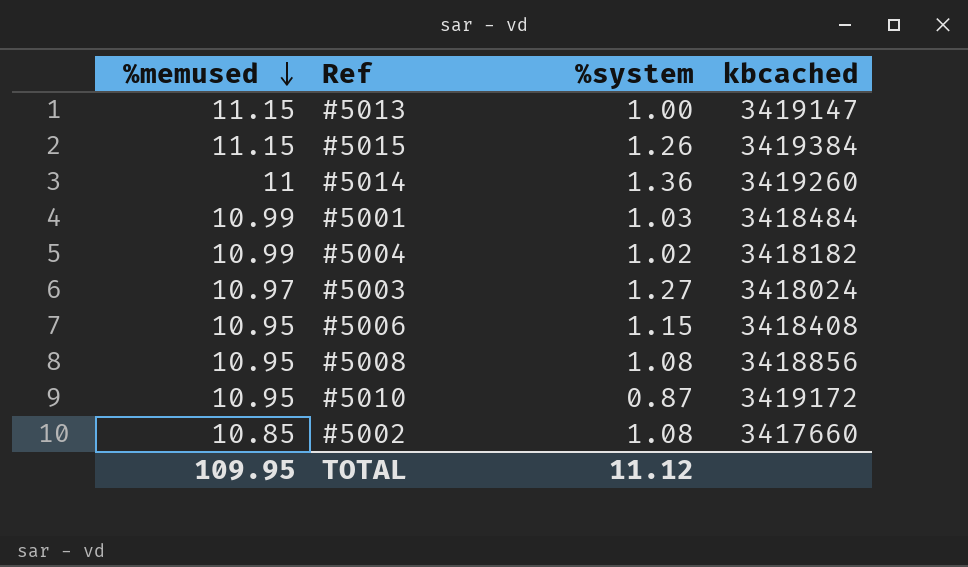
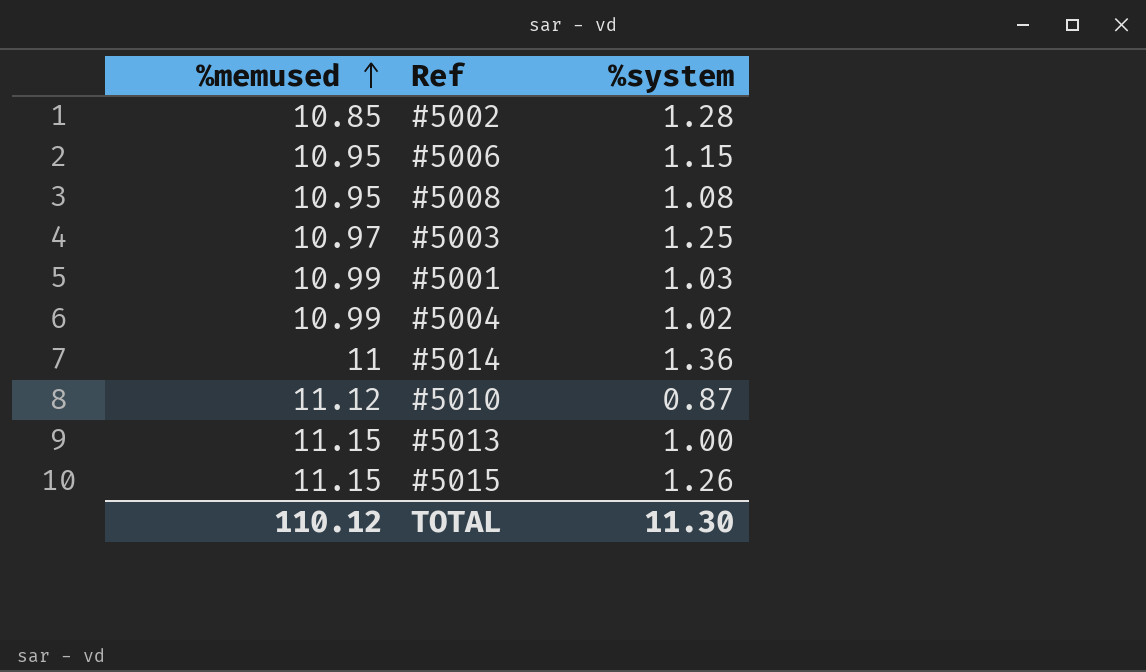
row order: %memused descending -> %memused ascending
column kbcached | position: 4 -> none
#5002 | %system: 1.08 -> 1.28
#5003 | %system: 1.27 -> 1.25
#5010 | %memused: 10.95 -> 11.12
TOTAL | %memused: 109.95 -> 110.12
TOTAL | %system: 11.12 -> 11.30

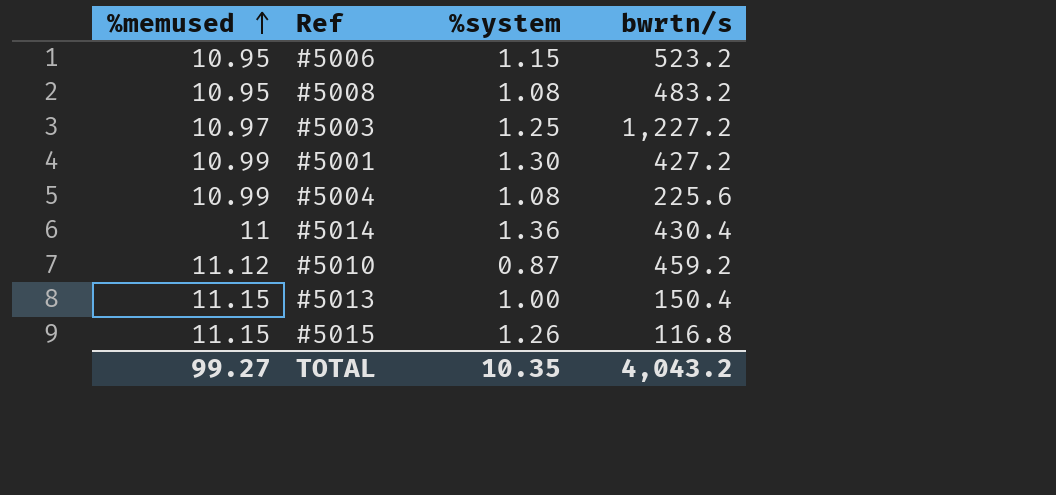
column bwrtn/s | position: none -> 4
row #5002: 10.85 | 1.28 -> none
#5001 | %system: 1.03 -> 1.30
#5004 | %system: 1.02 -> 1.08
TOTAL | %memused: 110.12 -> 99.27
TOTAL | %system: 11.30 -> 10.35

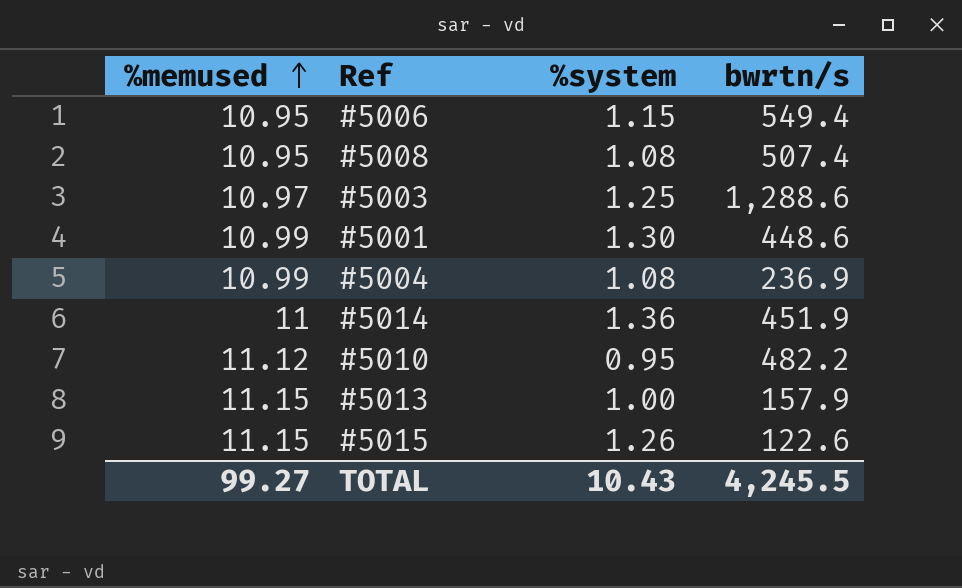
#5006 | bwrtn/s: 523.2 -> 549.4
#5008 | bwrtn/s: 483.2 -> 507.4
#5003 | bwrtn/s: 1,227.2 -> 1,288.6
#5001 | bwrtn/s: 427.2 -> 448.6
#5004 | bwrtn/s: 225.6 -> 236.9
#5014 | bwrtn/s: 430.4 -> 451.9
#5010 | %system: 0.87 -> 0.95
#5010 | bwrtn/s: 459.2 -> 482.2
#5013 | bwrtn/s: 150.4 -> 157.9
#5015 | bwrtn/s: 116.8 -> 122.6
TOTAL | %system: 10.35 -> 10.43
TOTAL | bwrtn/s: 4,043.2 -> 4,245.5

